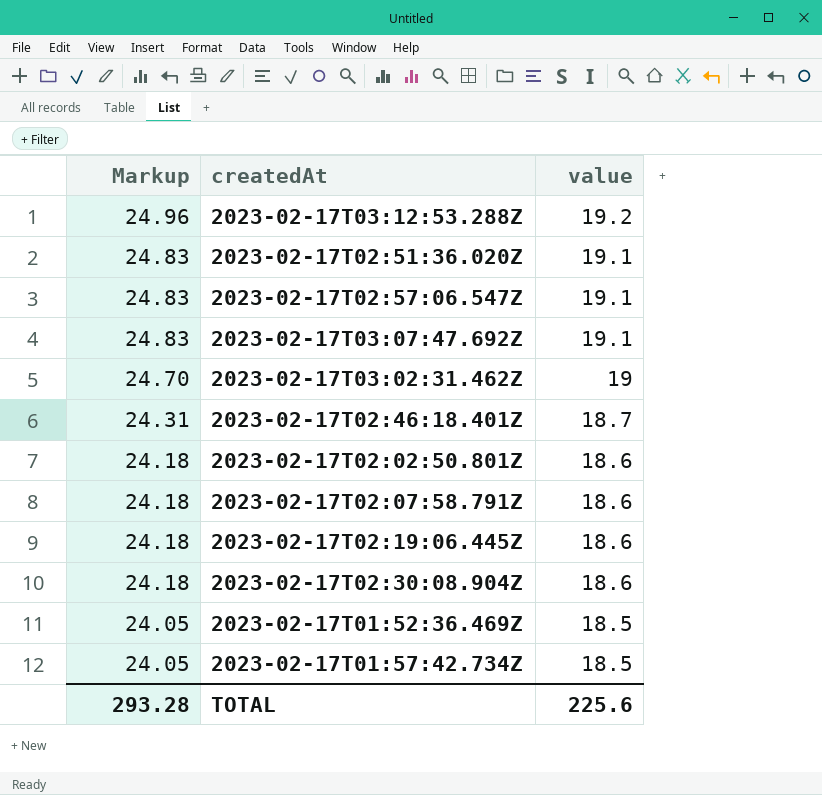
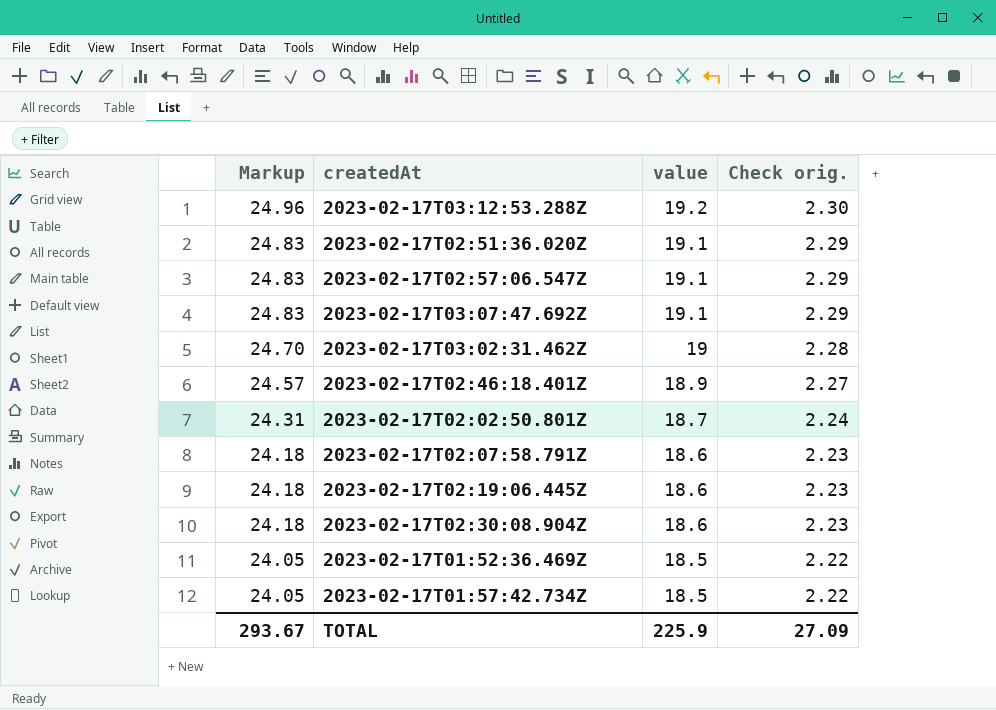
column Check orig. | formula: none -> [value] * 0.12
2023-02-17T02:46:18.401Z | Markup: 24.31 -> 24.57
2023-02-17T02:46:18.401Z | value: 18.7 -> 18.9
2023-02-17T02:02:50.801Z | Markup: 24.18 -> 24.31
2023-02-17T02:02:50.801Z | value: 18.6 -> 18.7
TOTAL | Markup: 293.28 -> 293.67
TOTAL | value: 225.6 -> 225.9

